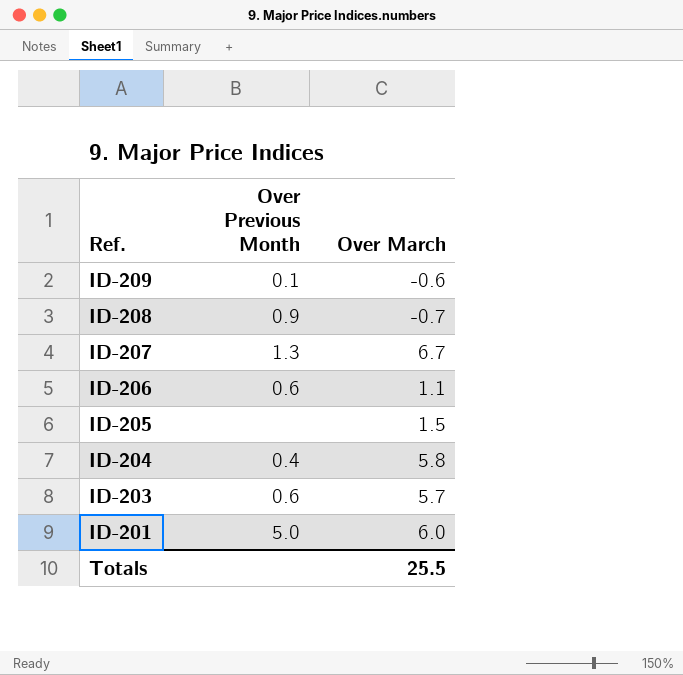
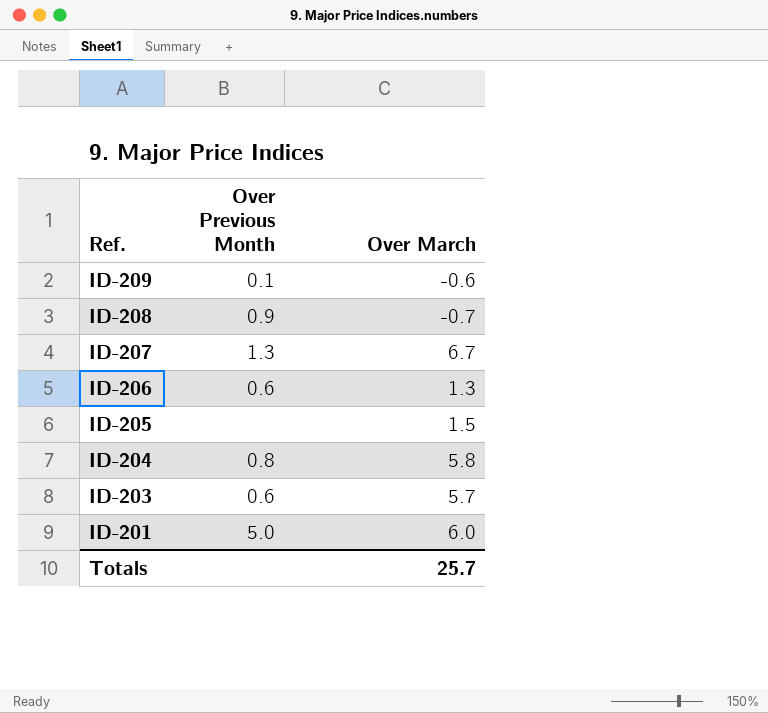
ID-206 | Over March: 1.1 -> 1.3
ID-204 | Over Previous Month: 0.4 -> 0.8
Totals | Over March: 25.5 -> 25.7

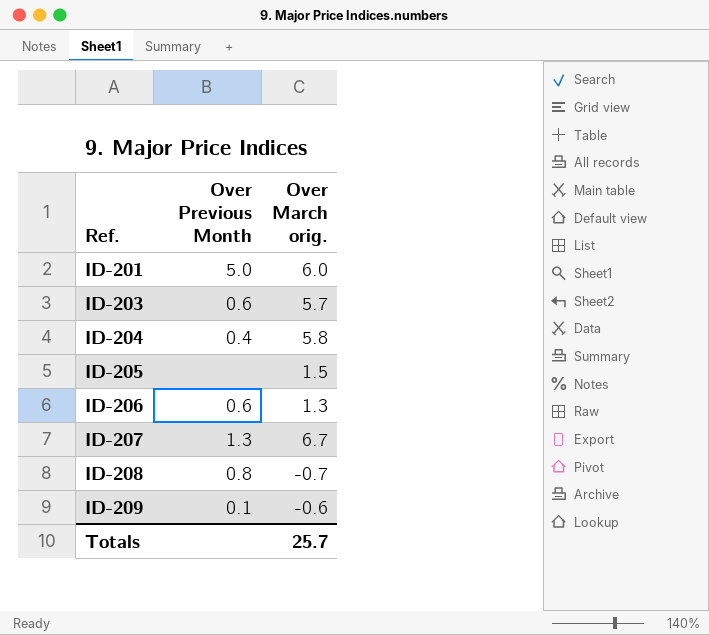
row order: Ref. descending -> Ref. ascending
column name: Over March -> Over March orig.
ID-204 | Over Previous Month: 0.8 -> 0.4
ID-208 | Over Previous Month: 0.9 -> 0.8

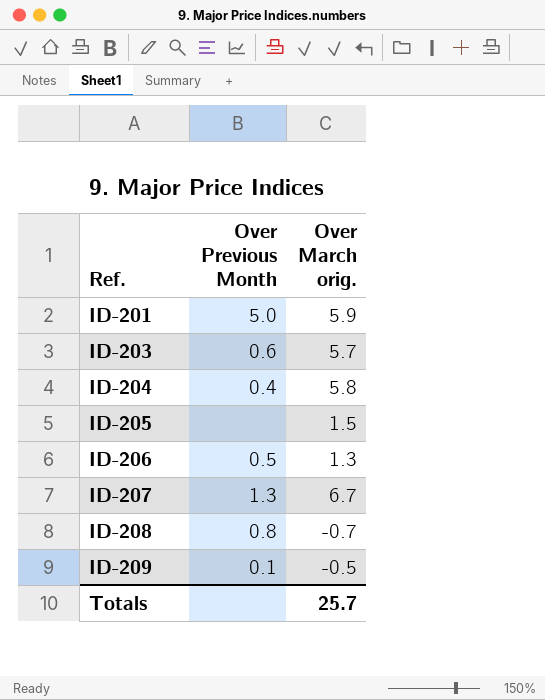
ID-201 | Over March orig.: 6.0 -> 5.9
ID-206 | Over Previous Month: 0.6 -> 0.5
ID-209 | Over March orig.: -0.6 -> -0.5

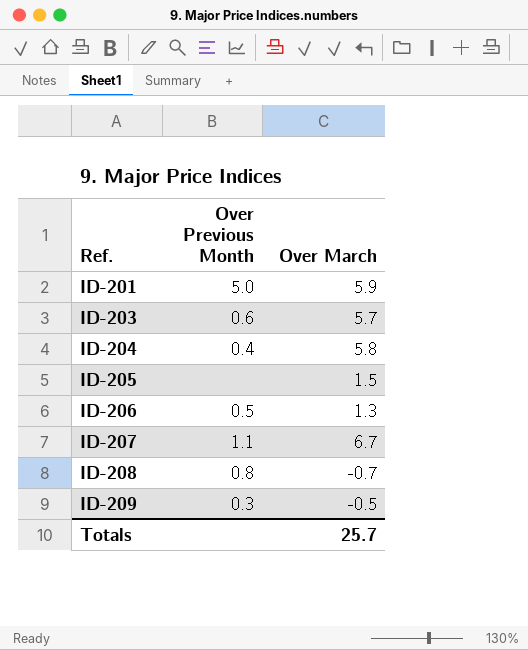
column name: Over March orig. -> Over March
ID-207 | Over Previous Month: 1.3 -> 1.1
ID-209 | Over Previous Month: 0.1 -> 0.3

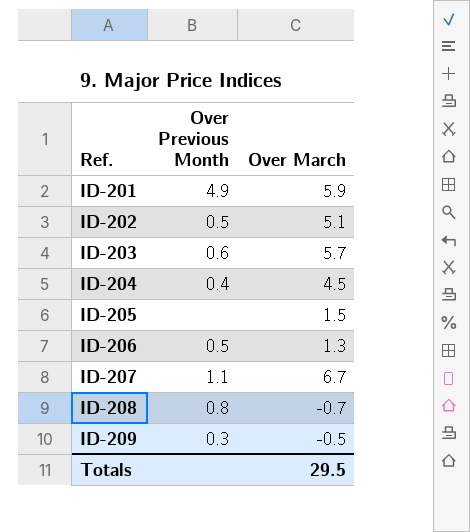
ID-201 | Over Previous Month: 5.0 -> 4.9
row ID-202: none -> 0.5 | 5.1
ID-204 | Over March: 5.8 -> 4.5
Totals | Over March: 25.7 -> 29.5

